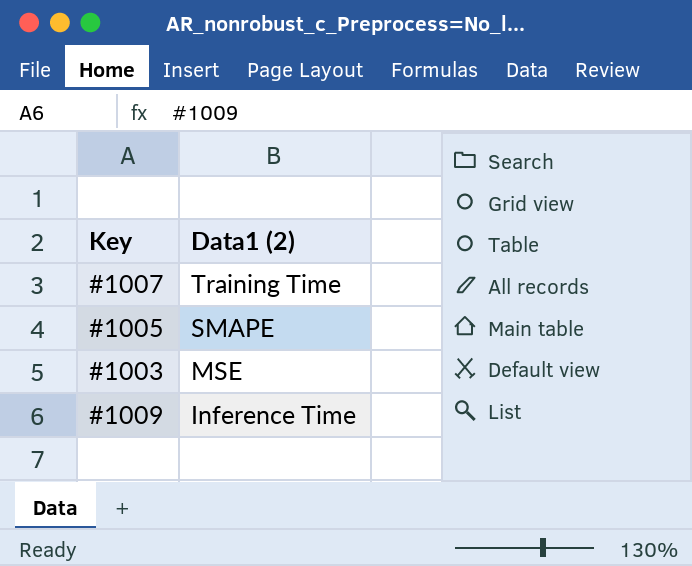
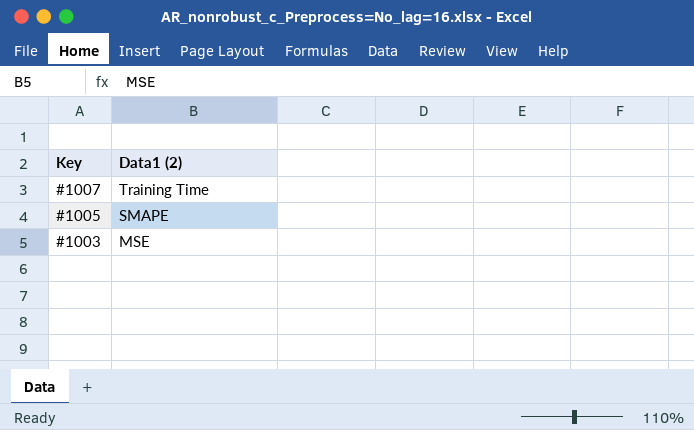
row #1009: Inference Time -> none

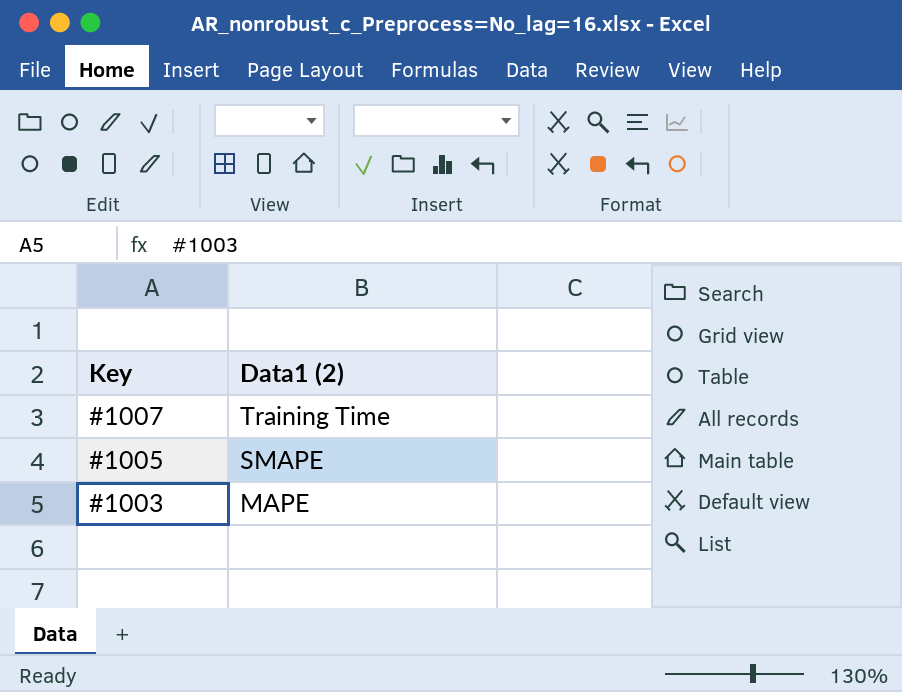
#1003 | Data1 (2): MSE -> MAPE

